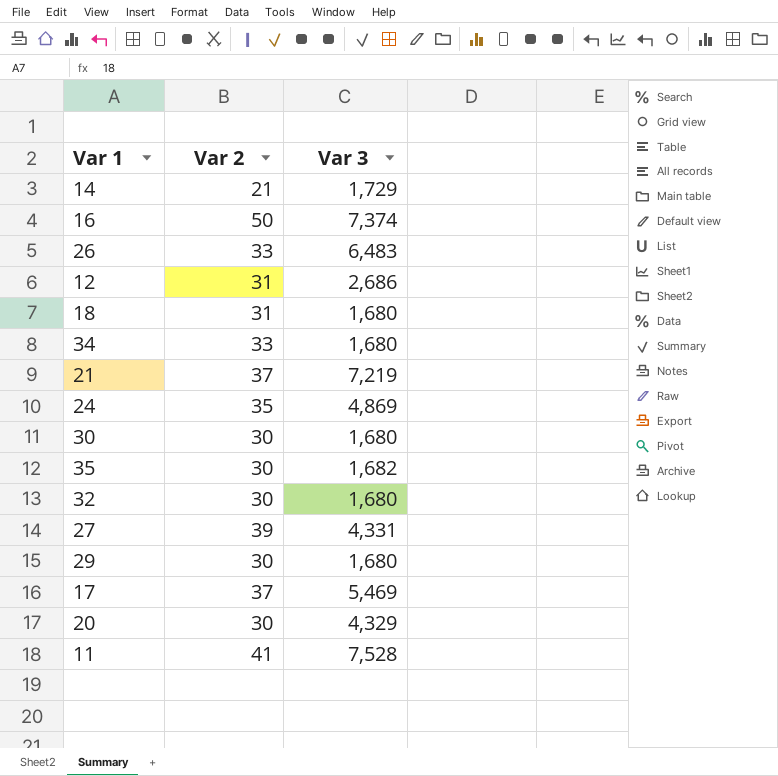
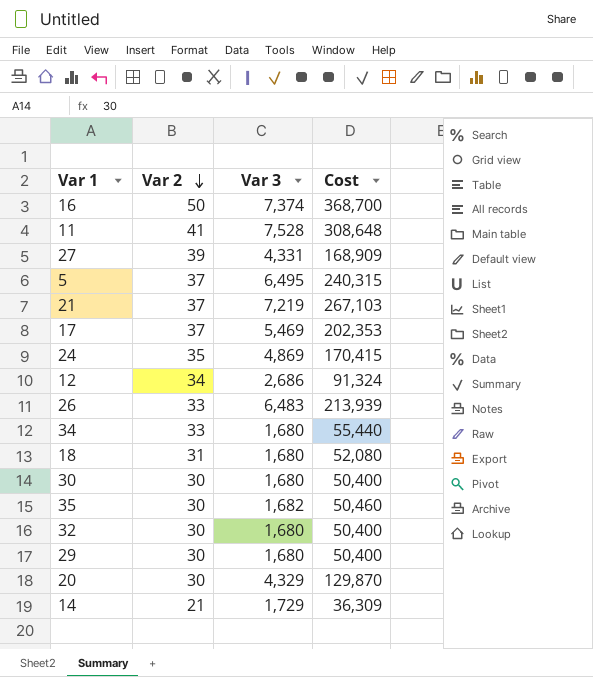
row order: none -> Var 2 descending
column Cost | formula: none -> [Var 2] * [Var 3]
row 5: none -> 37 | 6,495 | 240,315
12 | Var 2: 31 -> 34

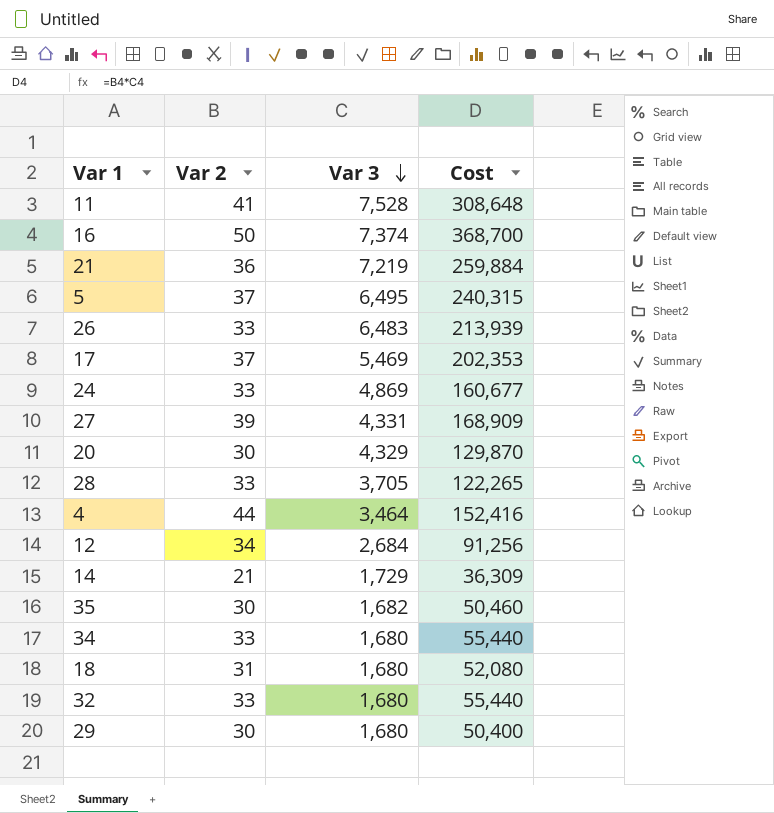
row order: Var 2 descending -> Var 3 descending
row 30: 30 | 1,680 | 50,400 -> none
21 | Var 2: 37 -> 36
21 | Cost: 267,103 -> 259,884
24 | Var 2: 35 -> 33
24 | Cost: 170,415 -> 160,677
row 28: none -> 33 | 3,705 | 122,265
row 4: none -> 44 | 3,464 | 152,416
12 | Var 3: 2,686 -> 2,684
12 | Cost: 91,324 -> 91,256
32 | Var 2: 30 -> 33
32 | Cost: 50,400 -> 55,440

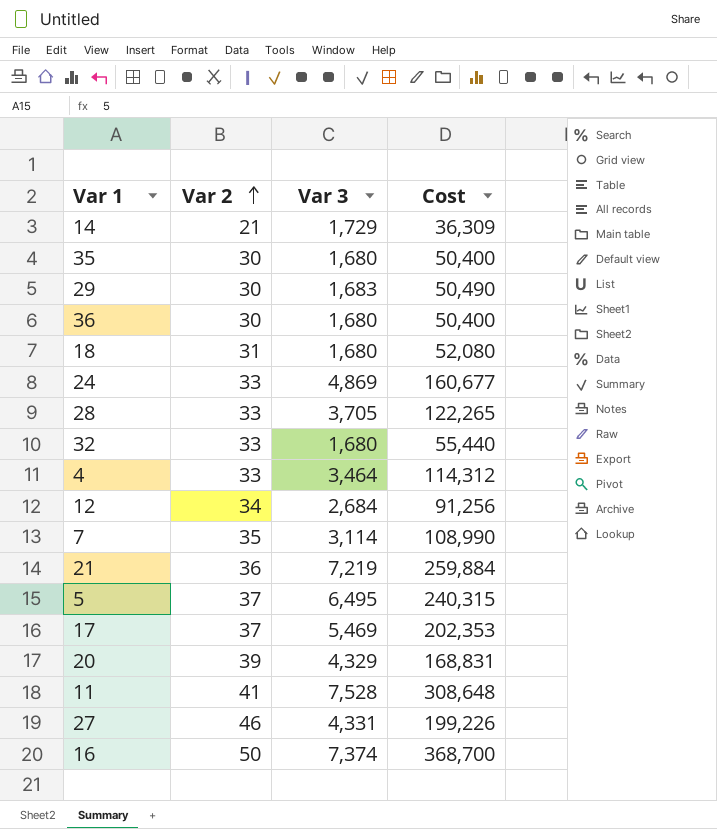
row order: Var 3 descending -> Var 2 ascending
row 26: 33 | 6,483 | 213,939 -> none
row 34: 33 | 1,680 | 55,440 -> none
35 | Var 3: 1,682 -> 1,680
35 | Cost: 50,460 -> 50,400
29 | Var 3: 1,680 -> 1,683
29 | Cost: 50,400 -> 50,490
row 36: none -> 30 | 1,680 | 50,400
4 | Var 2: 44 -> 33
4 | Cost: 152,416 -> 114,312
row 7: none -> 35 | 3,114 | 108,990
20 | Var 2: 30 -> 39
20 | Cost: 129,870 -> 168,831
27 | Var 2: 39 -> 46
27 | Cost: 168,909 -> 199,226

